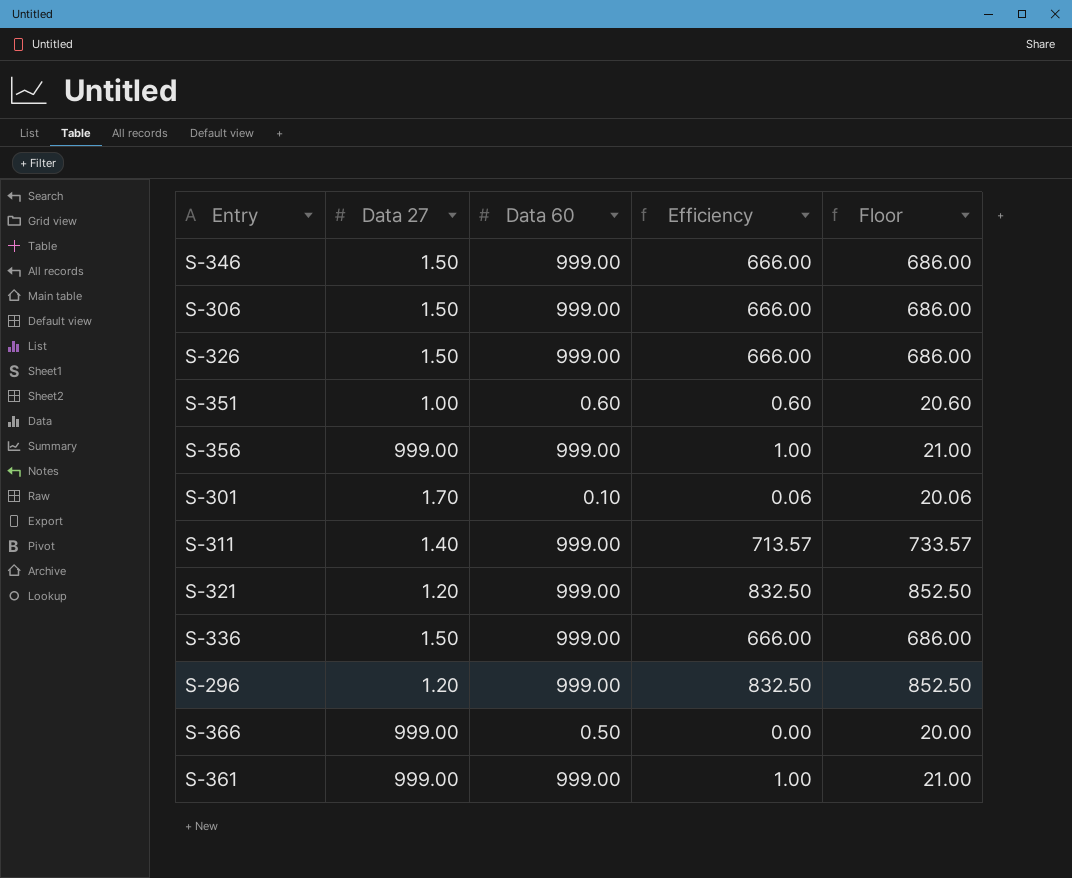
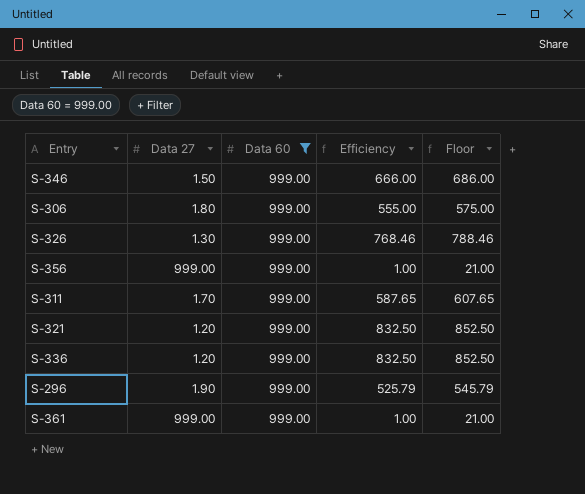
filter: none -> Data 60 = 999.00
S-306 | Data 27: 1.50 -> 1.80
S-306 | Efficiency: 666.00 -> 555.00
S-306 | Floor: 686.00 -> 575.00
S-326 | Data 27: 1.50 -> 1.30
S-326 | Efficiency: 666.00 -> 768.46
S-326 | Floor: 686.00 -> 788.46
S-311 | Data 27: 1.40 -> 1.70
S-311 | Efficiency: 713.57 -> 587.65
S-311 | Floor: 733.57 -> 607.65
S-336 | Data 27: 1.50 -> 1.20
S-336 | Efficiency: 666.00 -> 832.50
S-336 | Floor: 686.00 -> 852.50
S-296 | Data 27: 1.20 -> 1.90
S-296 | Efficiency: 832.50 -> 525.79
S-296 | Floor: 852.50 -> 545.79

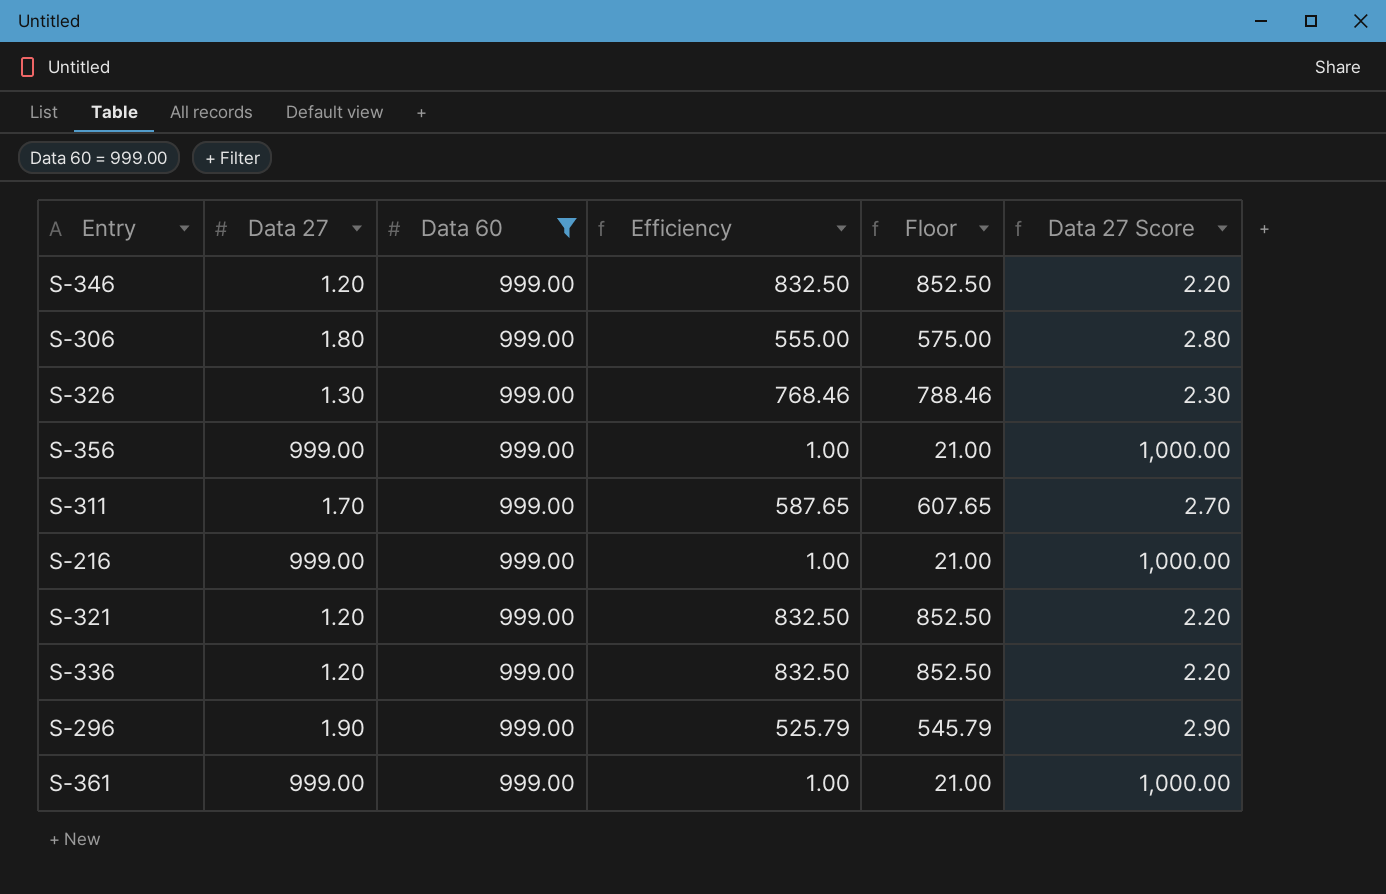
column Data 27 Score | formula: none -> [Data 27] + 1
S-346 | Data 27: 1.50 -> 1.20
S-346 | Efficiency: 666.00 -> 832.50
S-346 | Floor: 686.00 -> 852.50
row S-216: none -> 999.00 | 999.00 | 1.00 | 21.00 | 1,000.00

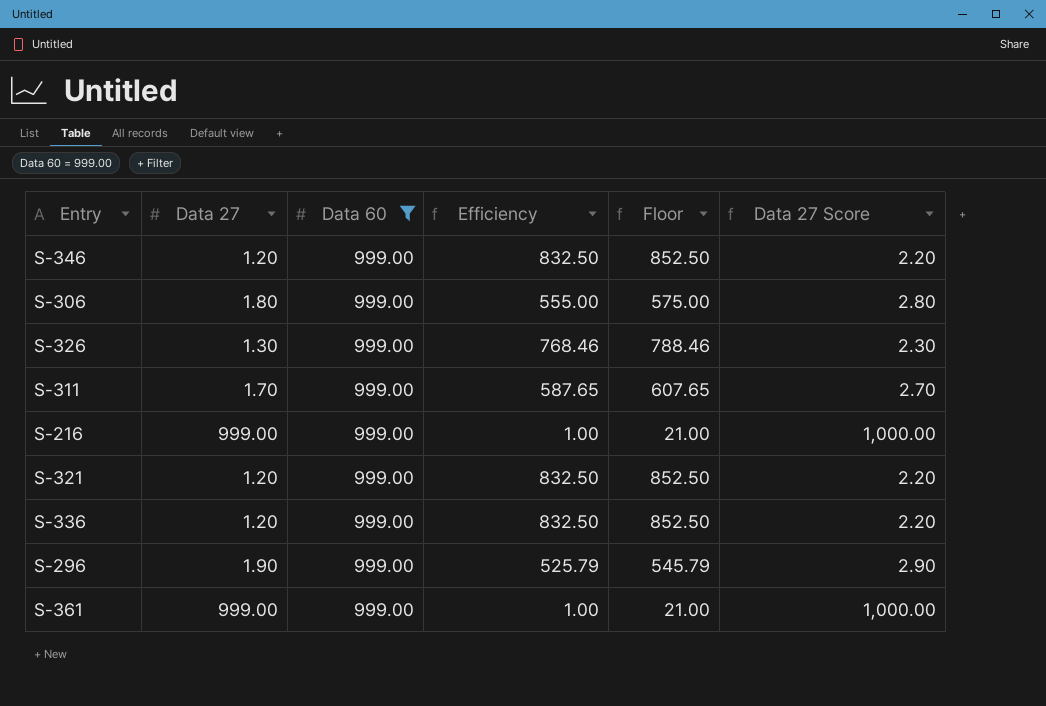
row S-356: 999.00 | 999.00 | 1.00 | 21.00 | 1,000.00 -> none

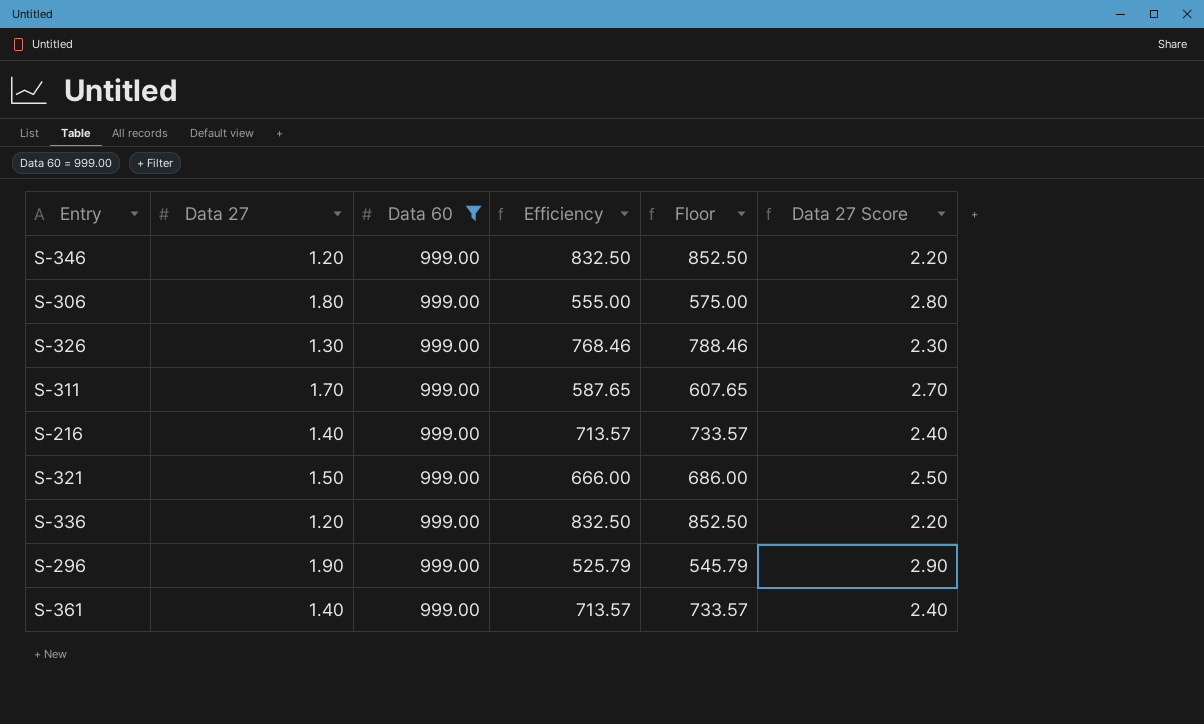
S-216 | Data 27: 999.00 -> 1.40
S-216 | Efficiency: 1.00 -> 713.57
S-216 | Floor: 21.00 -> 733.57
S-216 | Data 27 Score: 1,000.00 -> 2.40
S-321 | Data 27: 1.20 -> 1.50
S-321 | Efficiency: 832.50 -> 666.00
S-321 | Floor: 852.50 -> 686.00
S-321 | Data 27 Score: 2.20 -> 2.50
S-361 | Data 27: 999.00 -> 1.40
S-361 | Efficiency: 1.00 -> 713.57
S-361 | Floor: 21.00 -> 733.57
S-361 | Data 27 Score: 1,000.00 -> 2.40

